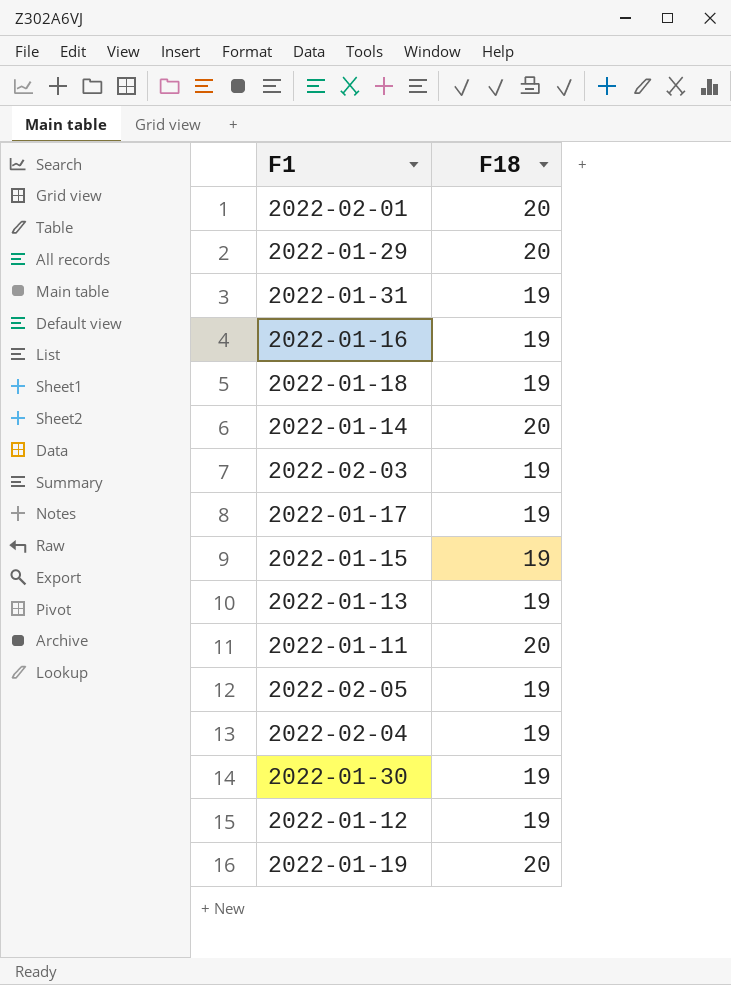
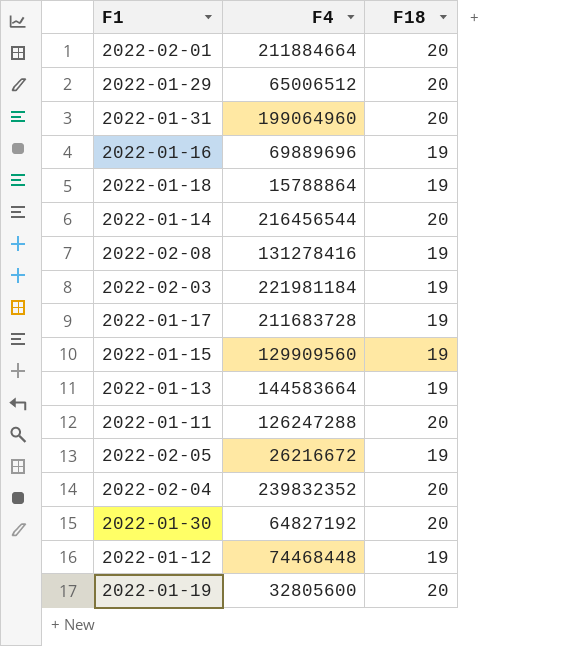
column F4 | position: none -> 2
2022-01-31 | F18: 19 -> 20
row 2022-02-08: none -> 131278416 | 19
2022-02-04 | F18: 19 -> 20
2022-01-30 | F18: 19 -> 20

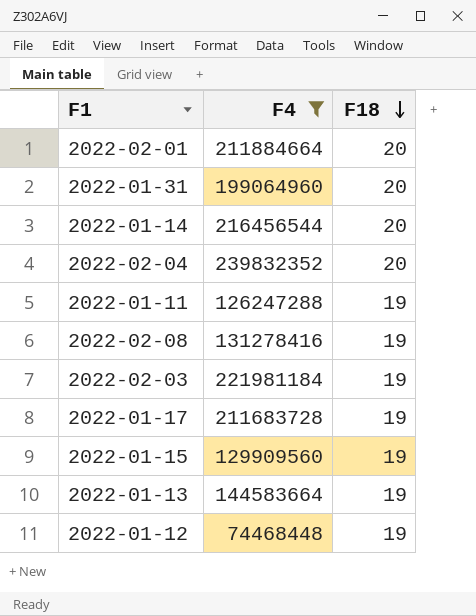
filter: none -> F4 >= 74468448
row order: none -> F18 descending
2022-01-11 | F18: 20 -> 19

